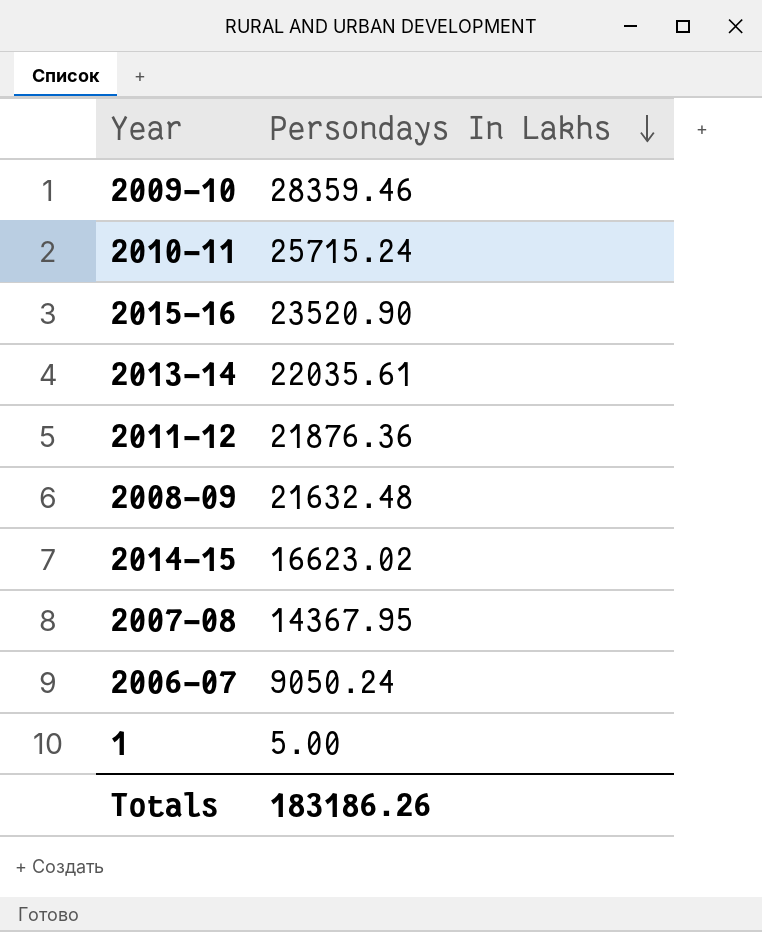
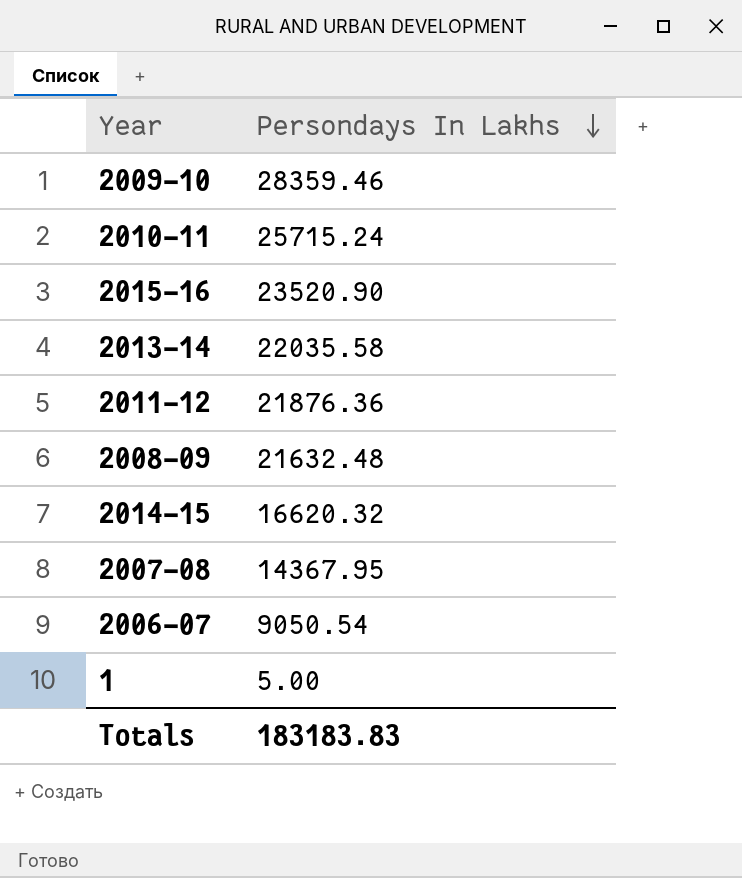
2013-14 | Persondays In Lakhs: 22035.61 -> 22035.58
2014-15 | Persondays In Lakhs: 16623.02 -> 16620.32
2006-07 | Persondays In Lakhs: 9050.24 -> 9050.54
Totals | Persondays In Lakhs: 183186.26 -> 183183.83

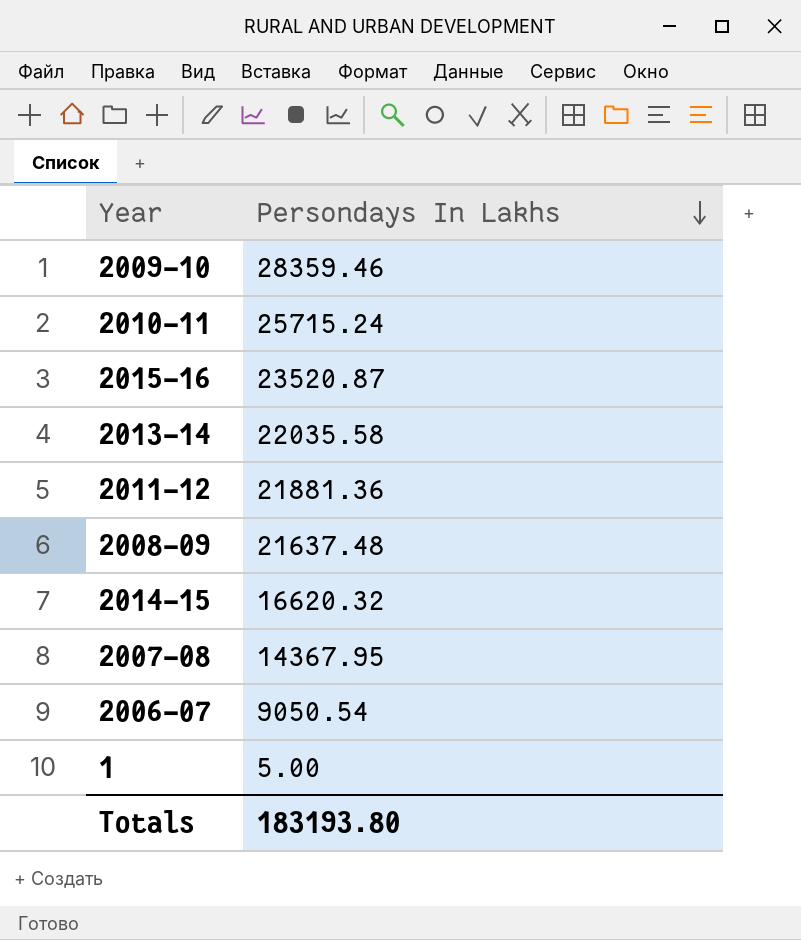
2015-16 | Persondays In Lakhs: 23520.90 -> 23520.87
2011-12 | Persondays In Lakhs: 21876.36 -> 21881.36
2008-09 | Persondays In Lakhs: 21632.48 -> 21637.48
Totals | Persondays In Lakhs: 183183.83 -> 183193.80

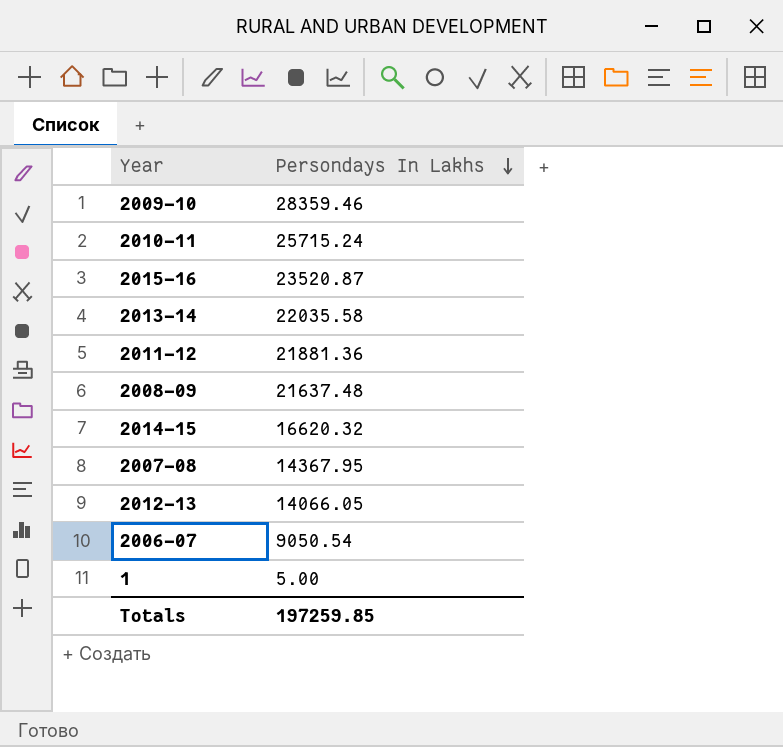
row 2012-13: none -> 14066.05
Totals | Persondays In Lakhs: 183193.80 -> 197259.85

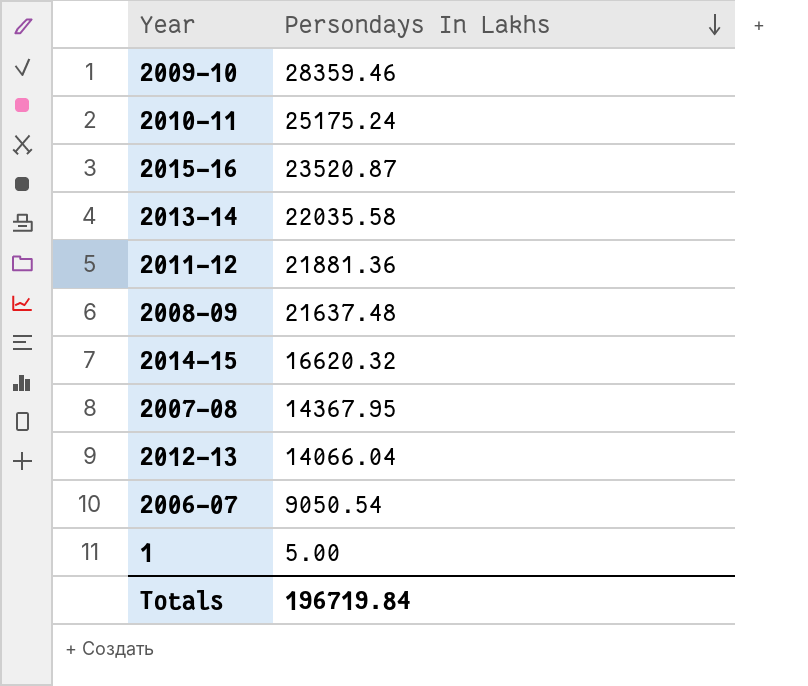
2010-11 | Persondays In Lakhs: 25715.24 -> 25175.24
2012-13 | Persondays In Lakhs: 14066.05 -> 14066.04
Totals | Persondays In Lakhs: 197259.85 -> 196719.84

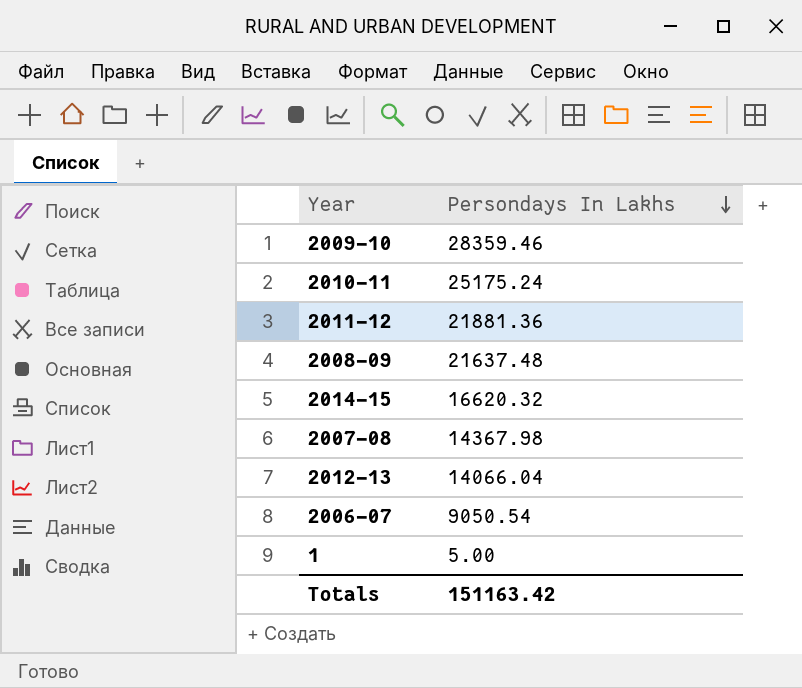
row 2015-16: 23520.87 -> none
row 2013-14: 22035.58 -> none
2007-08 | Persondays In Lakhs: 14367.95 -> 14367.98
Totals | Persondays In Lakhs: 196719.84 -> 151163.42

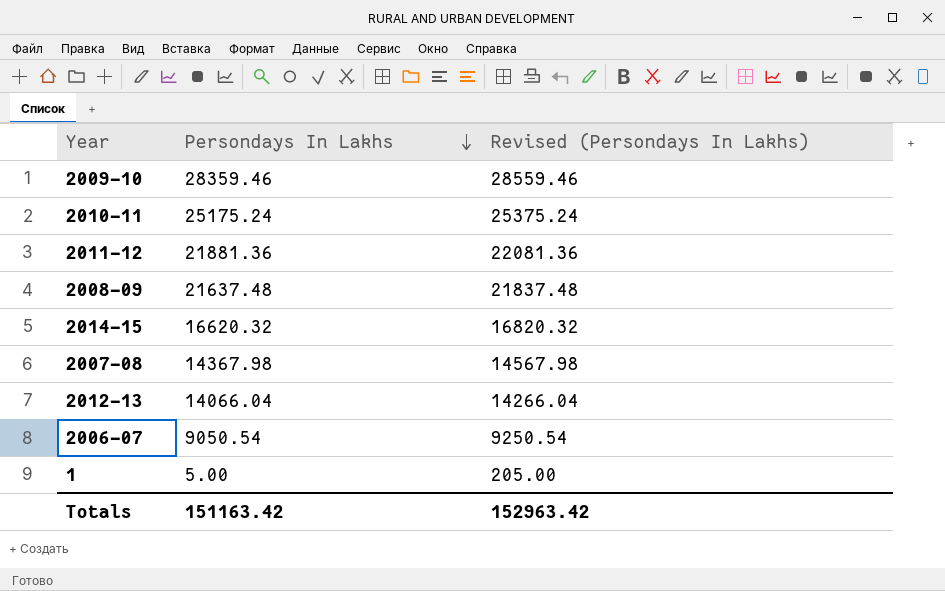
column Revised (Persondays In Lakhs) | formula: none -> [Persondays In Lakhs] + 200

